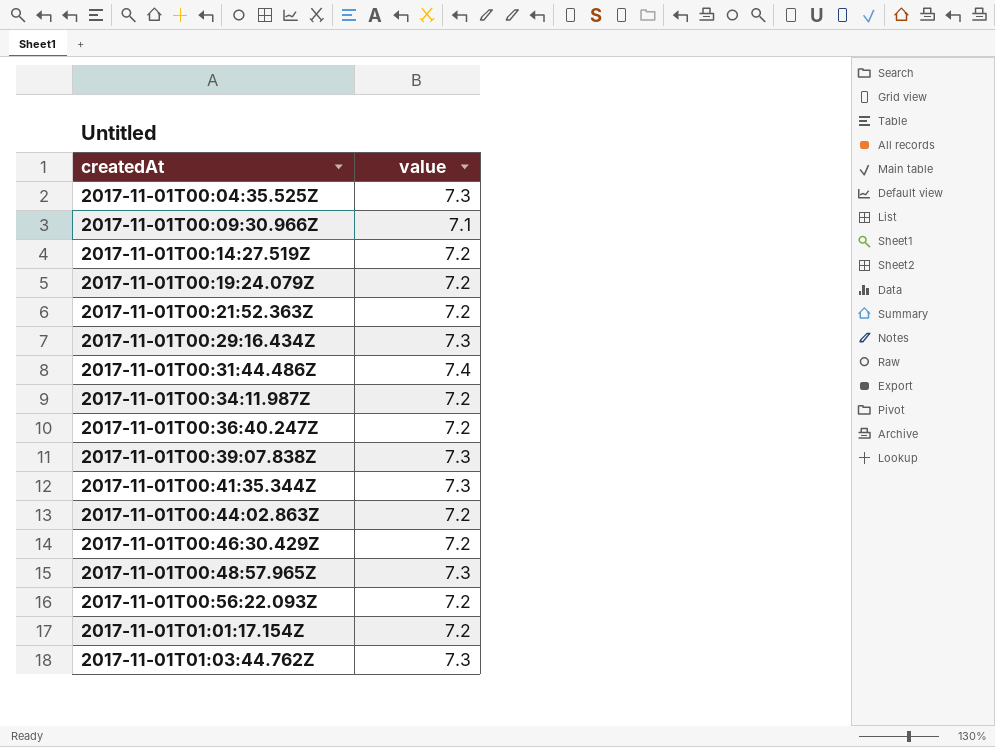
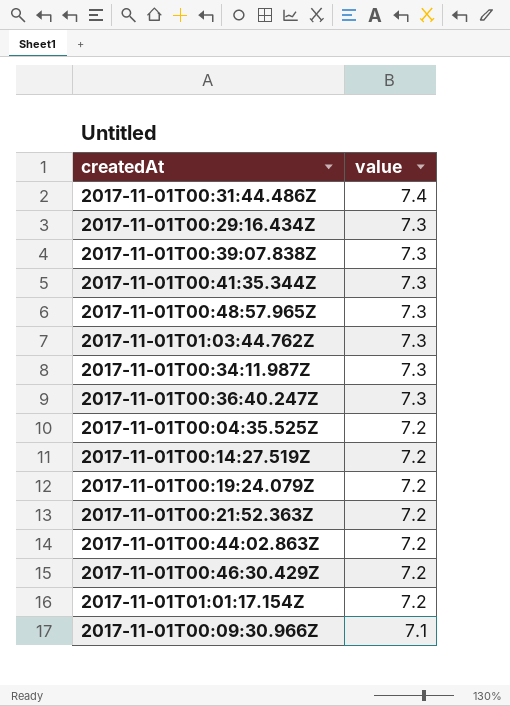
row order: createdAt ascending -> value descending
row 2017-11-01T00:56:22.093Z: 7.2 -> none
2017-11-01T00:34:11.987Z | value: 7.2 -> 7.3
2017-11-01T00:36:40.247Z | value: 7.2 -> 7.3
2017-11-01T00:04:35.525Z | value: 7.3 -> 7.2

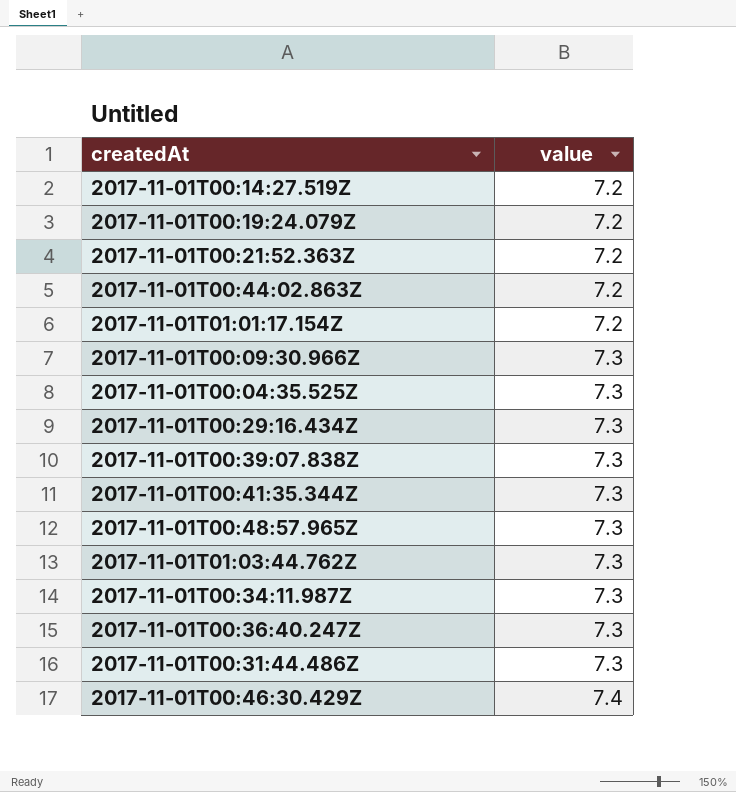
row order: value descending -> value ascending
2017-11-01T00:09:30.966Z | value: 7.1 -> 7.3
2017-11-01T00:04:35.525Z | value: 7.2 -> 7.3
2017-11-01T00:31:44.486Z | value: 7.4 -> 7.3
2017-11-01T00:46:30.429Z | value: 7.2 -> 7.4

